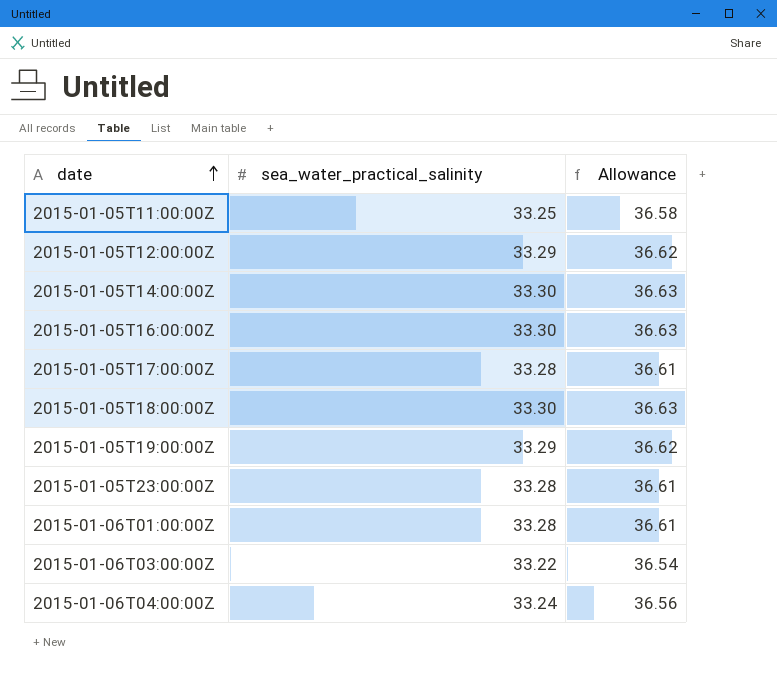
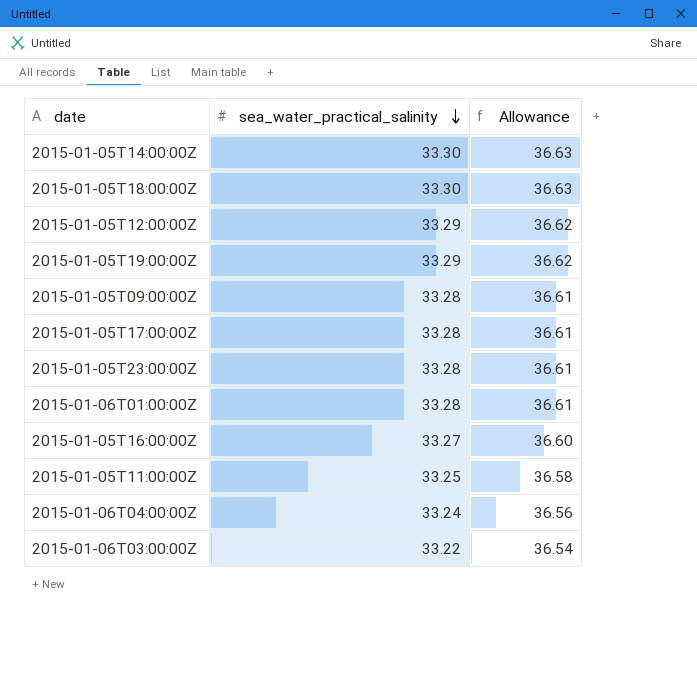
row order: date ascending -> sea_water_practical_salinity descending
row 2015-01-05T09:00:00Z: none -> 33.28 | 36.61
2015-01-05T16:00:00Z | sea_water_practical_salinity: 33.30 -> 33.27
2015-01-05T16:00:00Z | Allowance: 36.63 -> 36.60

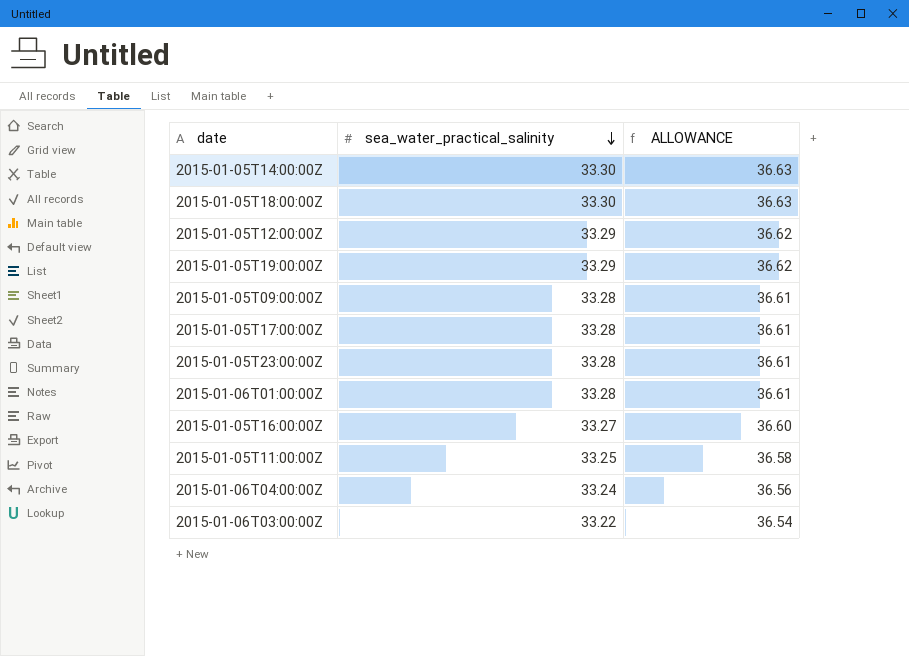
column name: Allowance -> ALLOWANCE

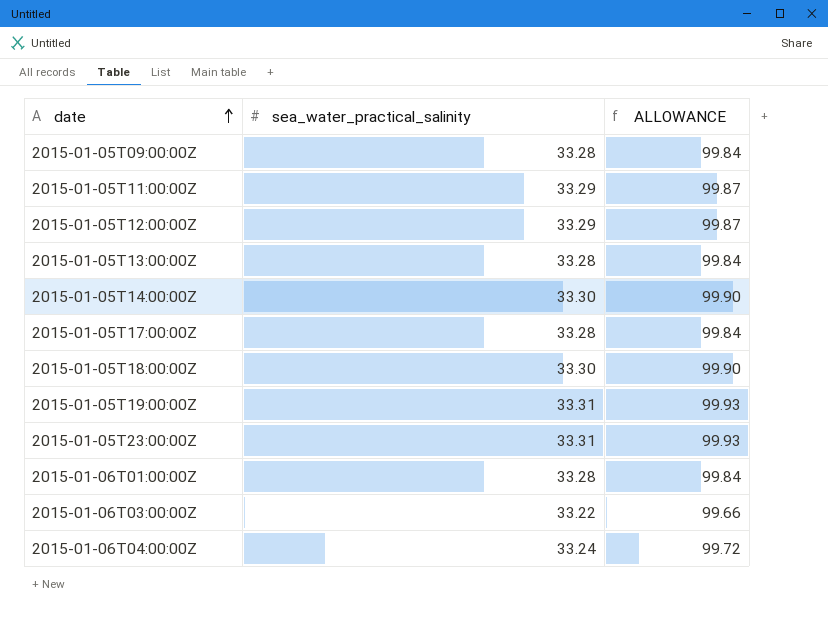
row order: sea_water_practical_salinity descending -> date ascending
column ALLOWANCE | formula: [sea_water_practical_salinity] * 1.1 -> [sea_water_practical_salinity] * 3
row 2015-01-05T16:00:00Z: 33.27 | 36.60 -> none
2015-01-05T11:00:00Z | sea_water_practical_salinity: 33.25 -> 33.29
row 2015-01-05T13:00:00Z: none -> 33.28 | 99.84
2015-01-05T19:00:00Z | sea_water_practical_salinity: 33.29 -> 33.31
2015-01-05T23:00:00Z | sea_water_practical_salinity: 33.28 -> 33.31

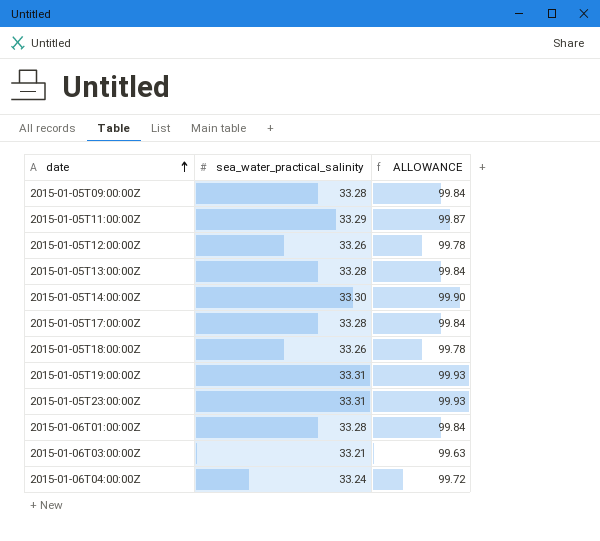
2015-01-05T12:00:00Z | sea_water_practical_salinity: 33.29 -> 33.26
2015-01-05T12:00:00Z | ALLOWANCE: 99.87 -> 99.78
2015-01-05T18:00:00Z | sea_water_practical_salinity: 33.30 -> 33.26
2015-01-05T18:00:00Z | ALLOWANCE: 99.90 -> 99.78
2015-01-06T03:00:00Z | sea_water_practical_salinity: 33.22 -> 33.21
2015-01-06T03:00:00Z | ALLOWANCE: 99.66 -> 99.63

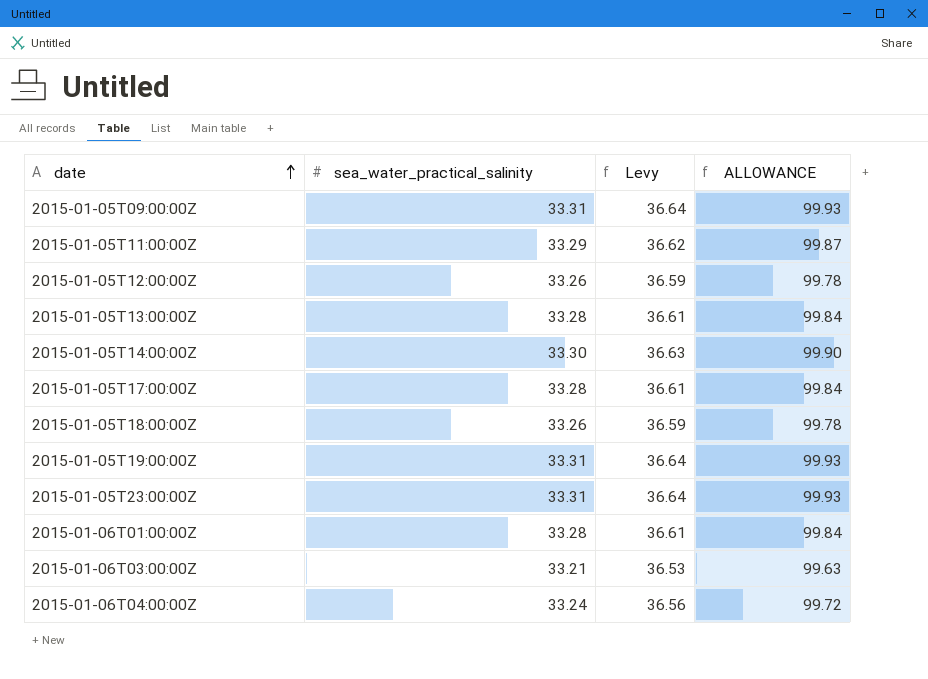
column Levy | formula: none -> [sea_water_practical_salinity] * 1.1
2015-01-05T09:00:00Z | sea_water_practical_salinity: 33.28 -> 33.31
2015-01-05T09:00:00Z | ALLOWANCE: 99.84 -> 99.93

